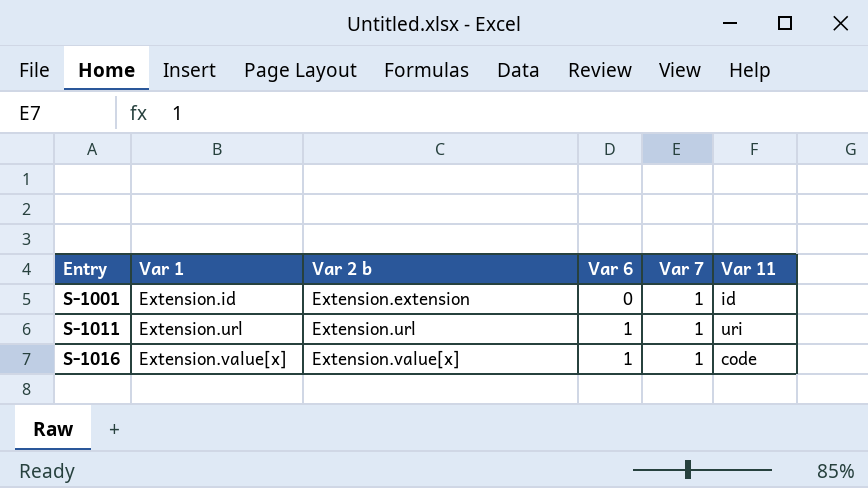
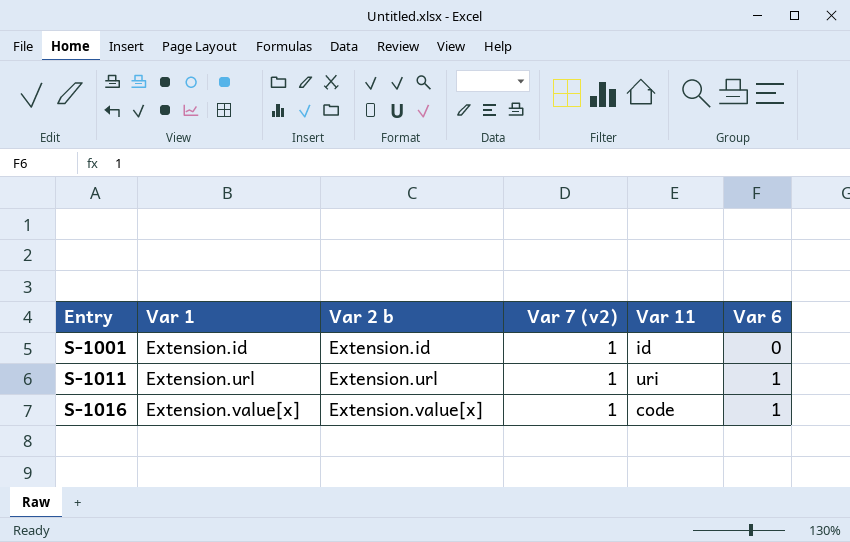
column name: Var 7 -> Var 7 (v2)
column Var 6 | position: 4 -> 6
S-1001 | Var 2 b: Extension.extension -> Extension.id

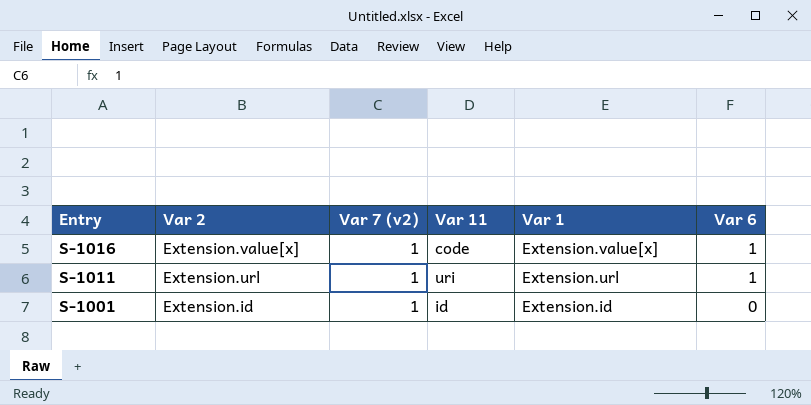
row order: Entry ascending -> Entry descending
column name: Var 2 b -> Var 2
column Var 1 | position: 2 -> 5

